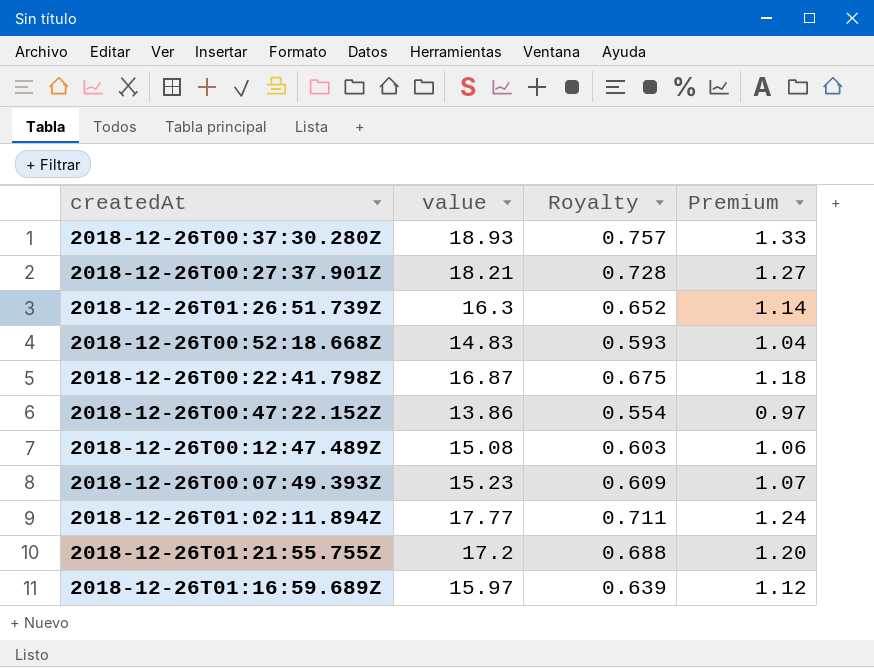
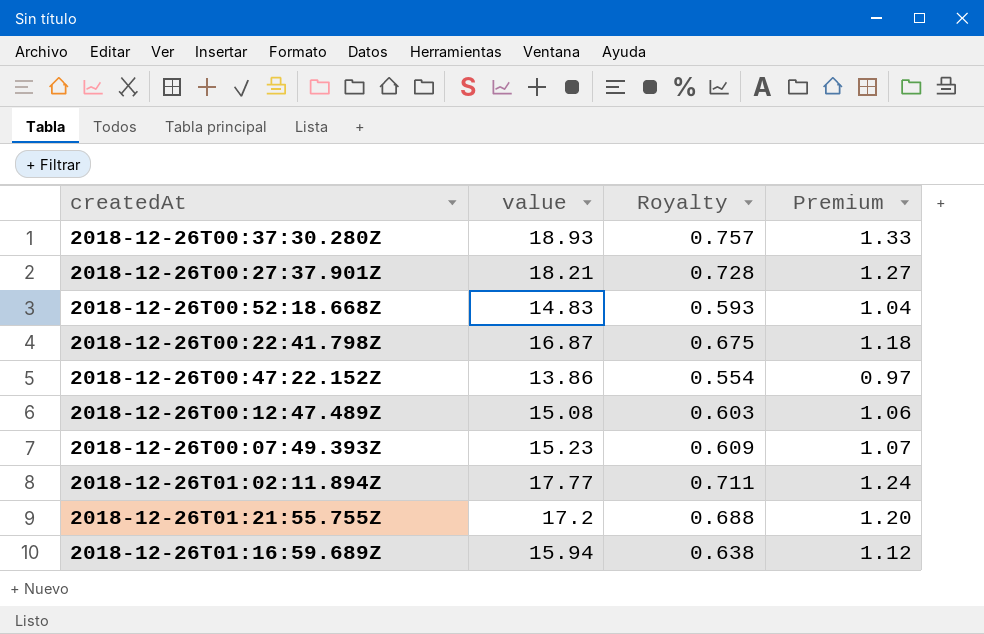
row 2018-12-26T01:26:51.739Z: 16.3 | 0.652 | 1.14 -> none
2018-12-26T01:16:59.689Z | value: 15.97 -> 15.94
2018-12-26T01:16:59.689Z | Royalty: 0.639 -> 0.638

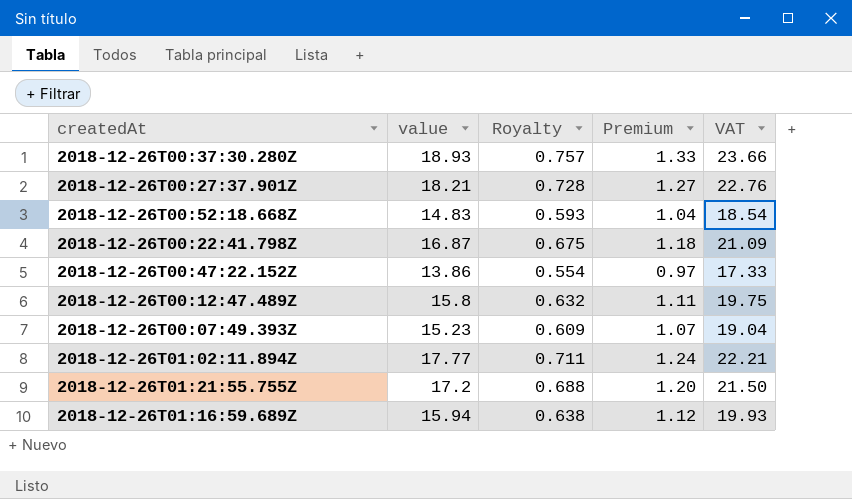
column VAT | formula: none -> [value] * 1.25
2018-12-26T00:12:47.489Z | value: 15.08 -> 15.8
2018-12-26T00:12:47.489Z | Royalty: 0.603 -> 0.632
2018-12-26T00:12:47.489Z | Premium: 1.06 -> 1.11

